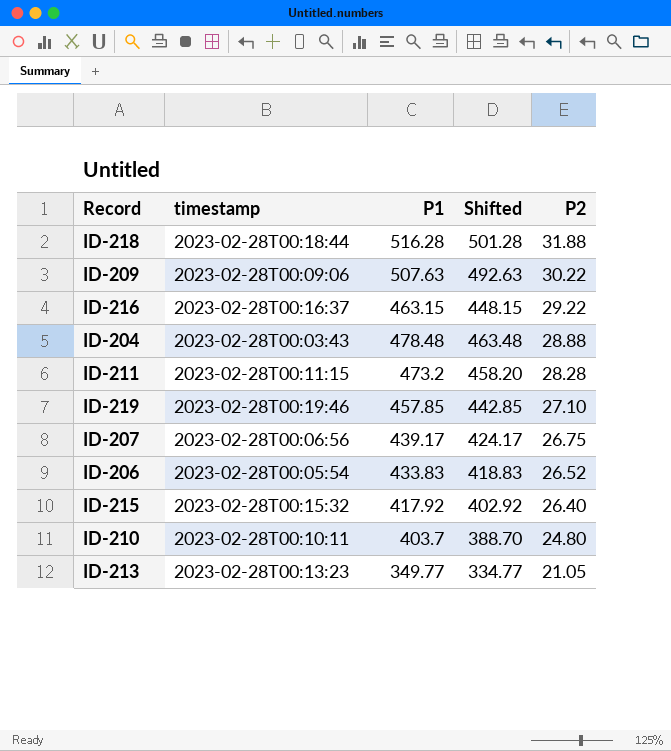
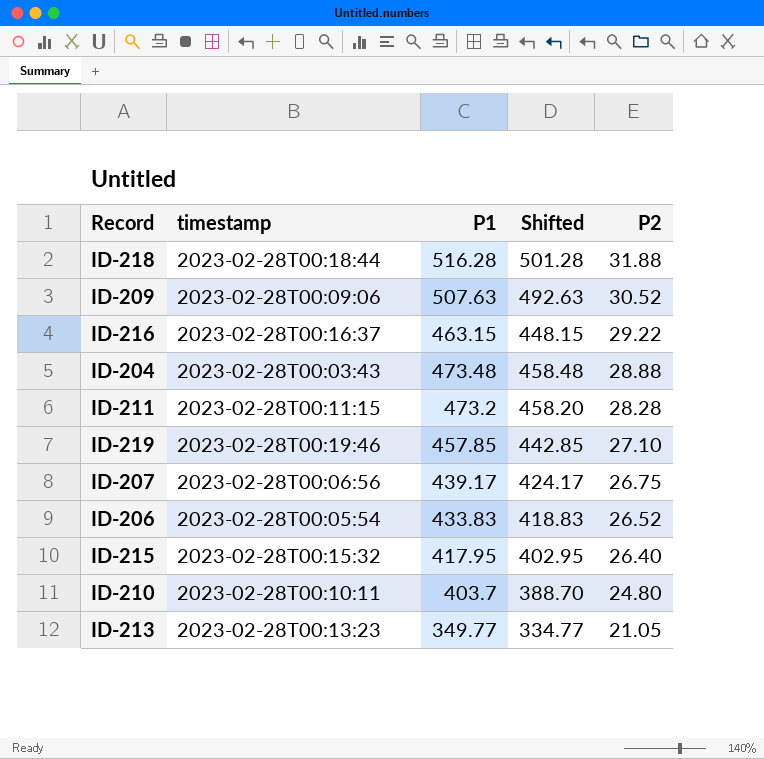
ID-209 | P2: 30.22 -> 30.52
ID-204 | P1: 478.48 -> 473.48
ID-204 | Shifted: 463.48 -> 458.48
ID-215 | P1: 417.92 -> 417.95
ID-215 | Shifted: 402.92 -> 402.95

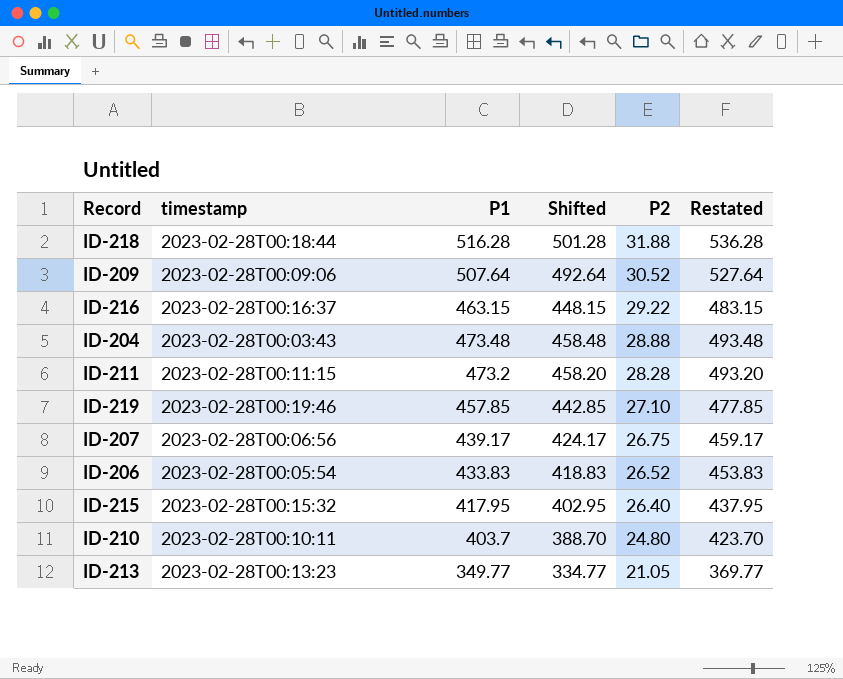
column Restated | formula: none -> [P1] + 20
ID-209 | P1: 507.63 -> 507.64
ID-209 | Shifted: 492.63 -> 492.64

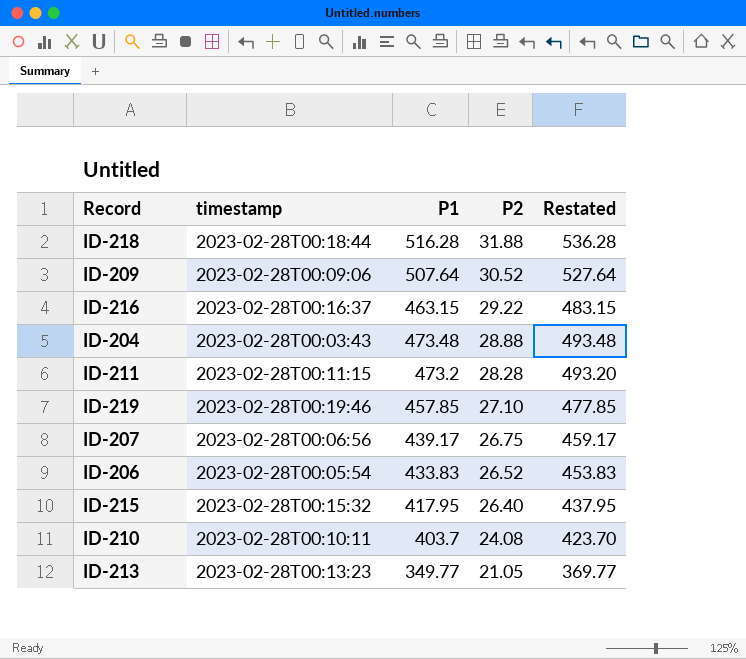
column Shifted | formula: [P1] - 15 -> none
ID-210 | P2: 24.80 -> 24.08

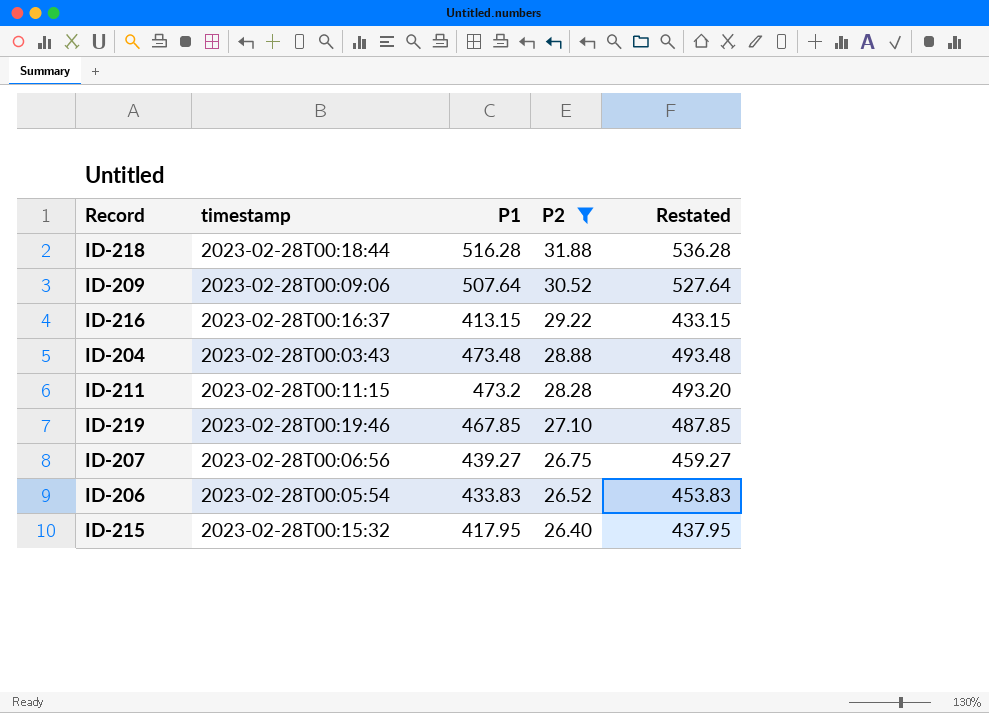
filter: none -> P2 >= 26.40
ID-216 | P1: 463.15 -> 413.15
ID-216 | Restated: 483.15 -> 433.15
ID-219 | P1: 457.85 -> 467.85
ID-219 | Restated: 477.85 -> 487.85
ID-207 | P1: 439.17 -> 439.27
ID-207 | Restated: 459.17 -> 459.27

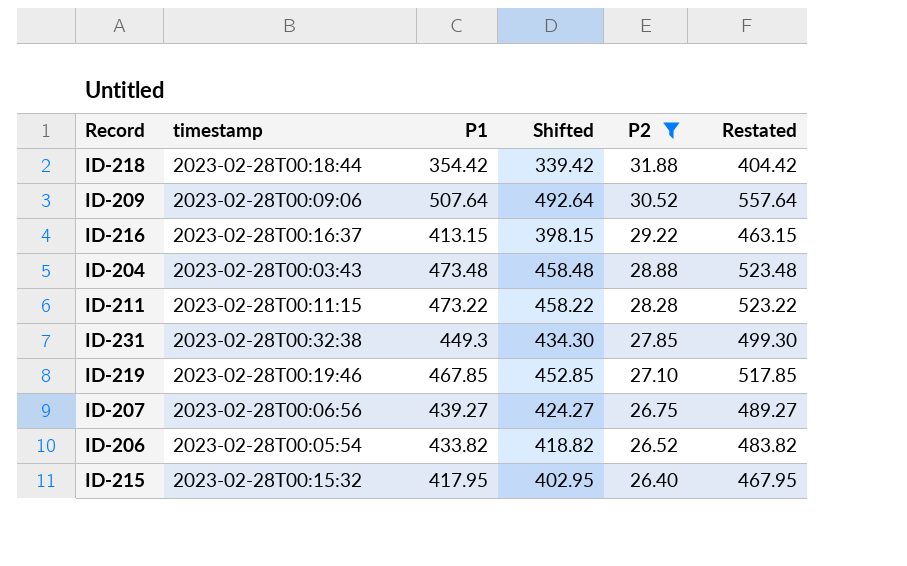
column Shifted | formula: none -> [P1] - 15
column Restated | formula: [P1] + 20 -> [P1] + 50
ID-218 | P1: 516.28 -> 354.42
ID-211 | P1: 473.2 -> 473.22
row ID-231: none -> 2023-02-28T00:32:38 | 449.3 | 434.30 | 27.85 | 499.30
ID-206 | P1: 433.83 -> 433.82

